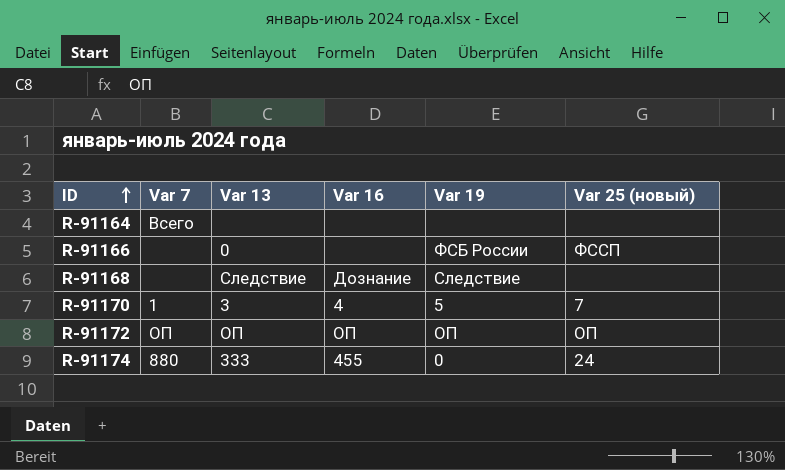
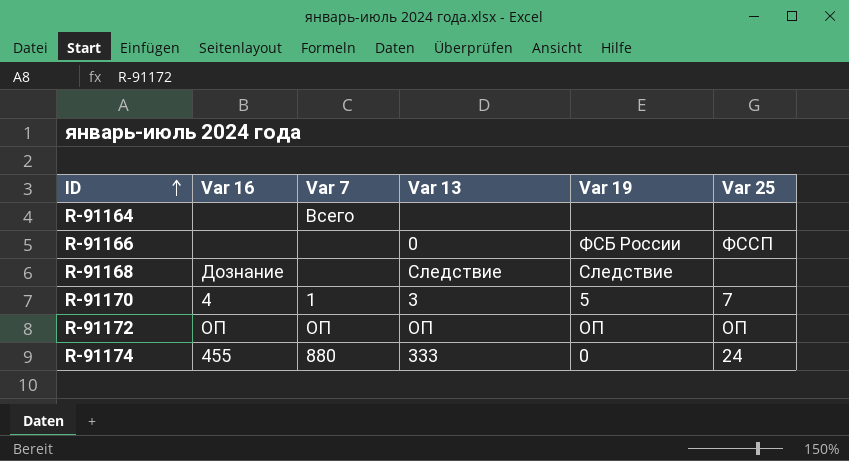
column Var 16 | position: 4 -> 2
column name: Var 25 (новый) -> Var 25

